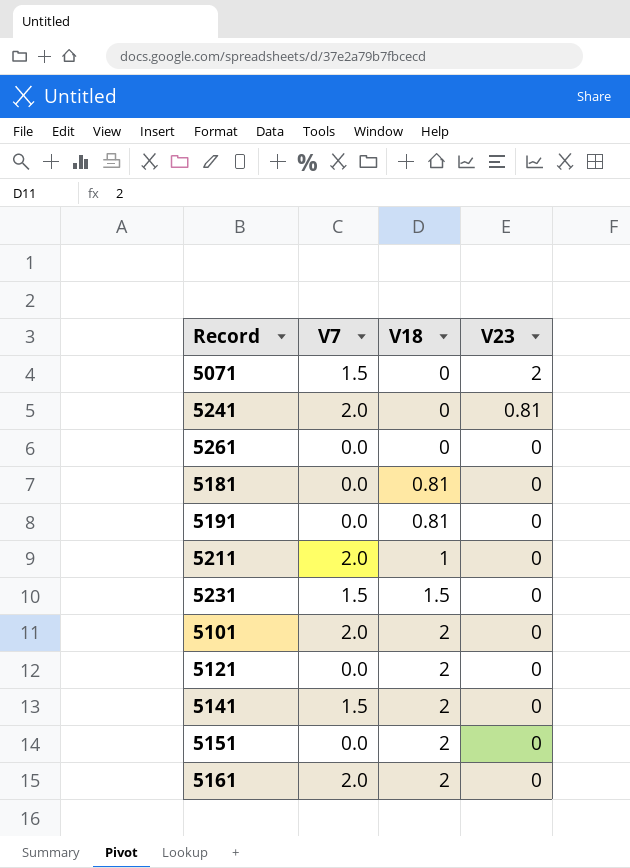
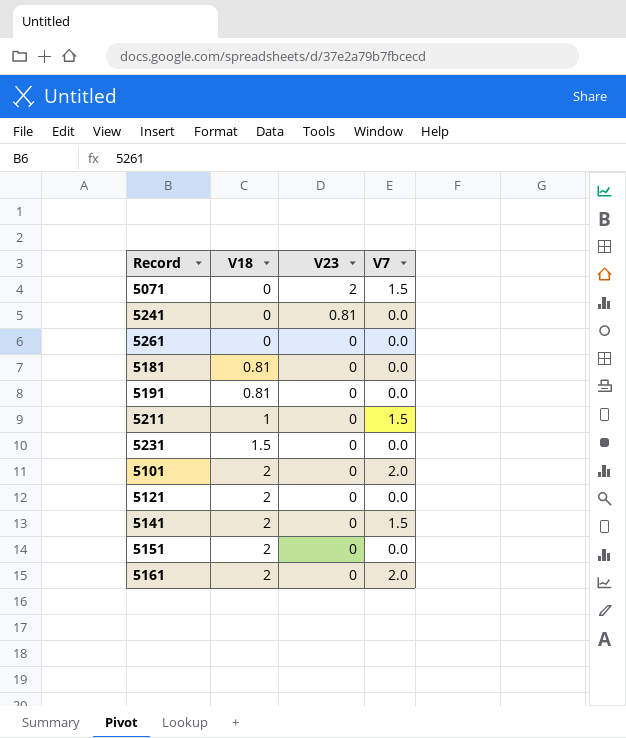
column V7 | position: 2 -> 4
5241 | V7: 2.0 -> 0.0
5211 | V7: 2.0 -> 1.5
5231 | V7: 1.5 -> 0.0

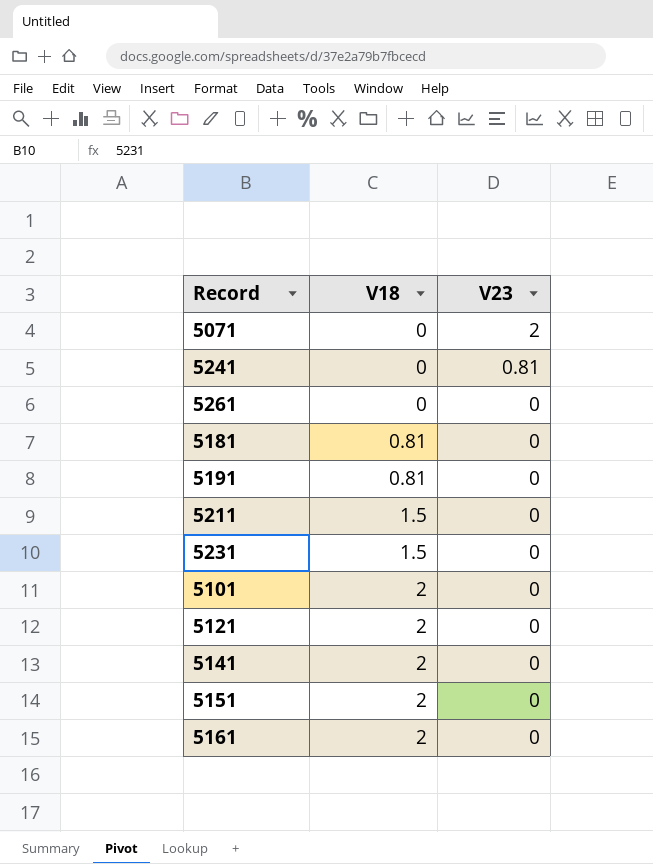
column V7 | position: 4 -> none
5211 | V18: 1 -> 1.5

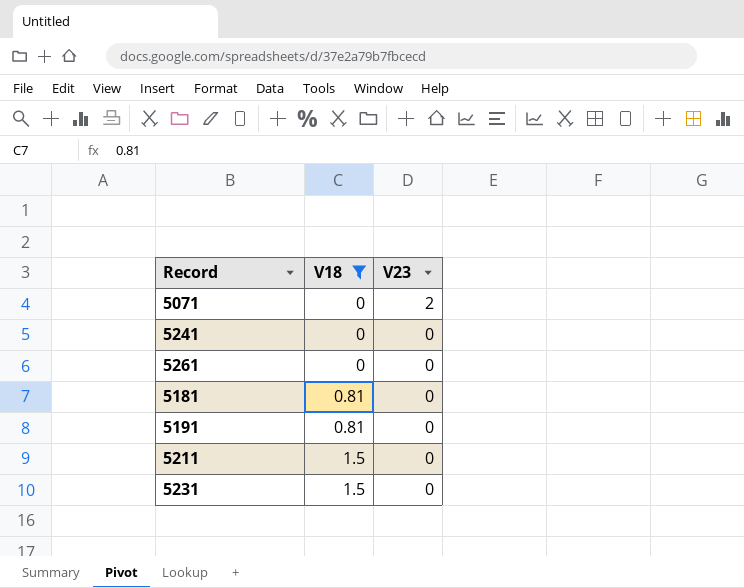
filter: none -> V18 != 2
5241 | V23: 0.81 -> 0

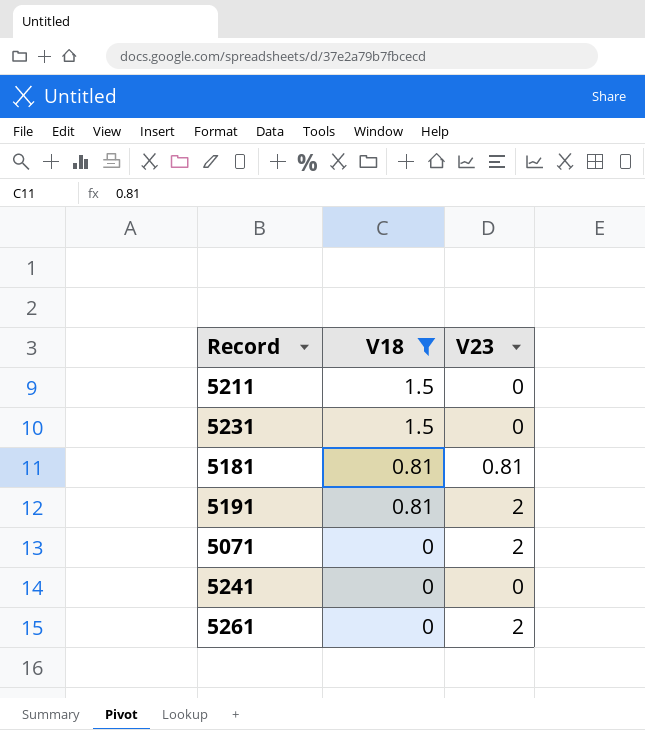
row order: V18 ascending -> V18 descending
5181 | V23: 0 -> 0.81
5191 | V23: 0 -> 2
5261 | V23: 0 -> 2

